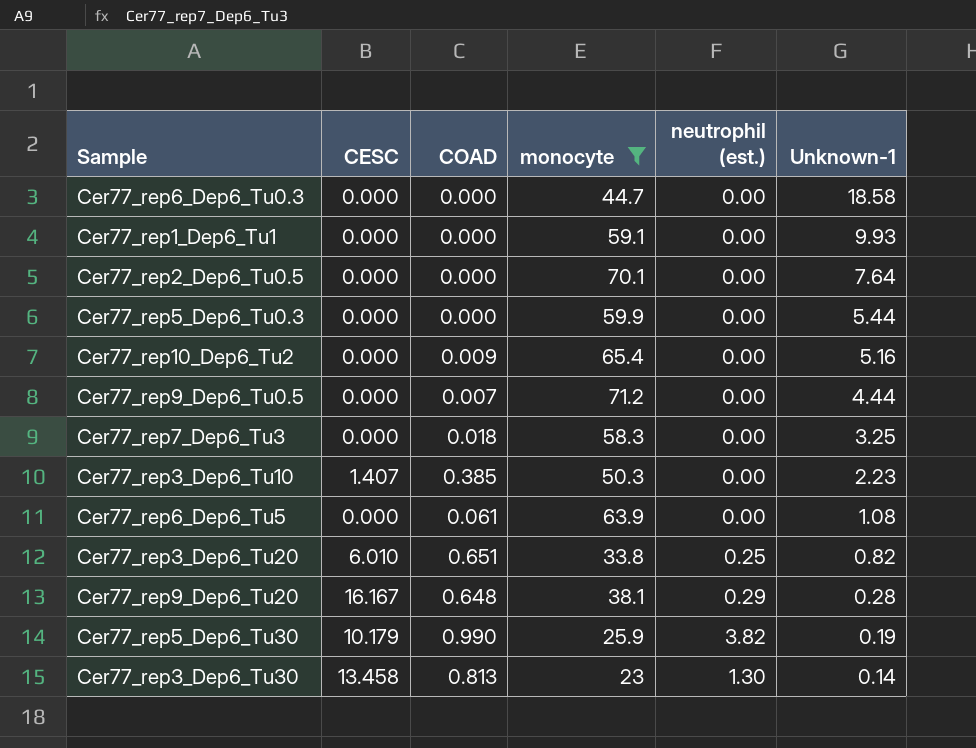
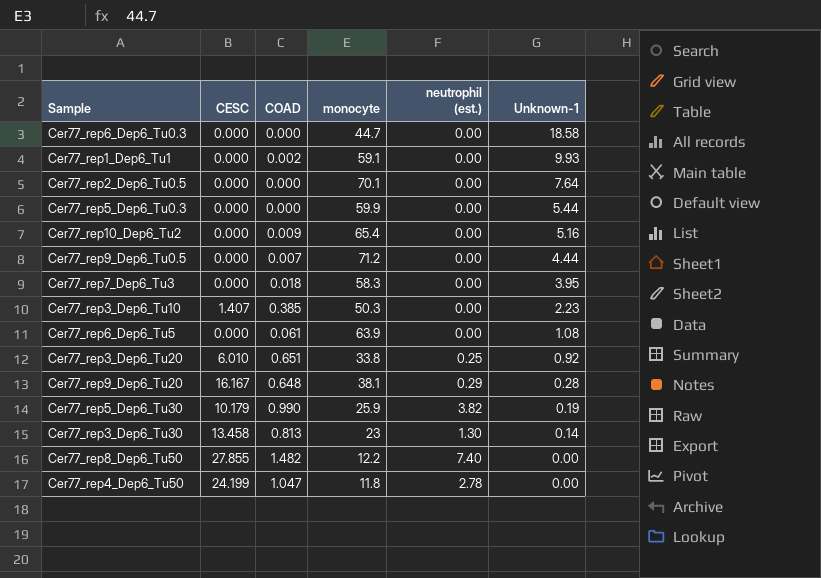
filter: monocyte >= 23 -> none
Cer77_rep1_Dep6_Tu1 | COAD: 0.000 -> 0.002
Cer77_rep7_Dep6_Tu3 | Unknown-1: 3.25 -> 3.95
Cer77_rep3_Dep6_Tu20 | Unknown-1: 0.82 -> 0.92

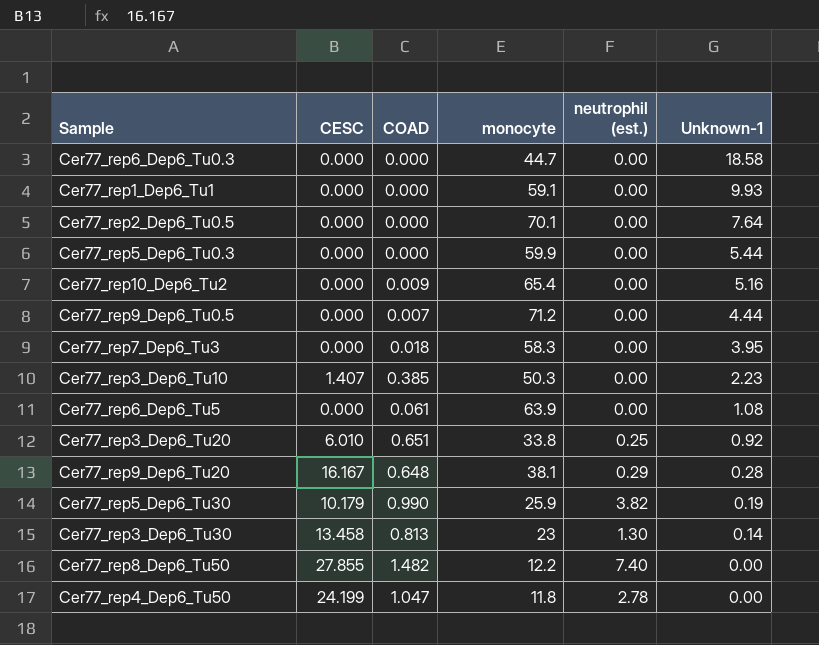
Cer77_rep1_Dep6_Tu1 | COAD: 0.002 -> 0.000

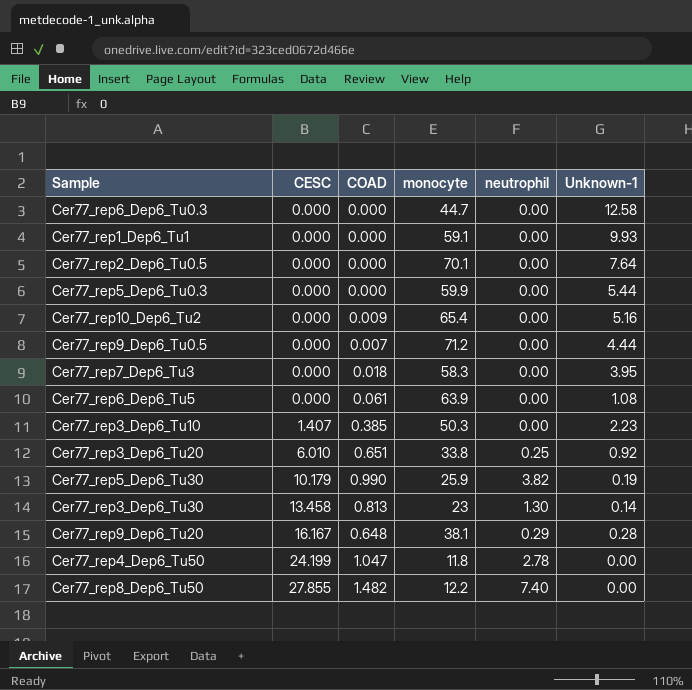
row order: Unknown-1 descending -> CESC ascending
column name: neutrophil (est.) -> neutrophil
Cer77_rep6_Dep6_Tu0.3 | Unknown-1: 18.58 -> 12.58

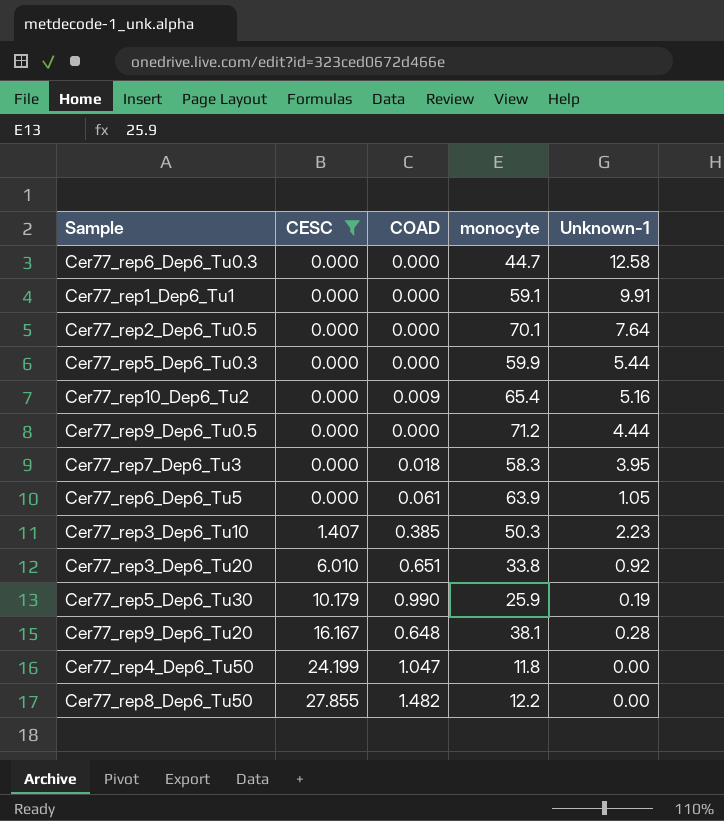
filter: none -> CESC != 13.458
column neutrophil | position: 5 -> none
Cer77_rep1_Dep6_Tu1 | Unknown-1: 9.93 -> 9.91
Cer77_rep9_Dep6_Tu0.5 | COAD: 0.007 -> 0.000
Cer77_rep6_Dep6_Tu5 | Unknown-1: 1.08 -> 1.05

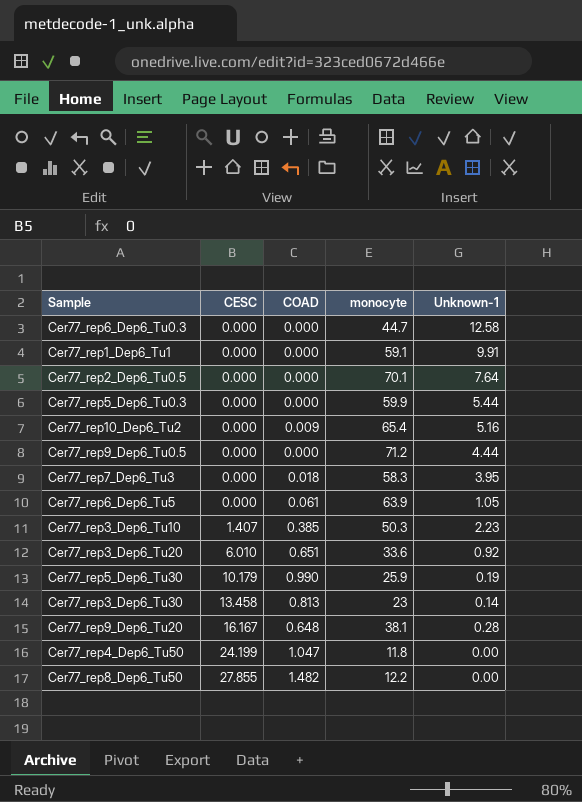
filter: CESC != 13.458 -> none
Cer77_rep3_Dep6_Tu20 | monocyte: 33.8 -> 33.6

